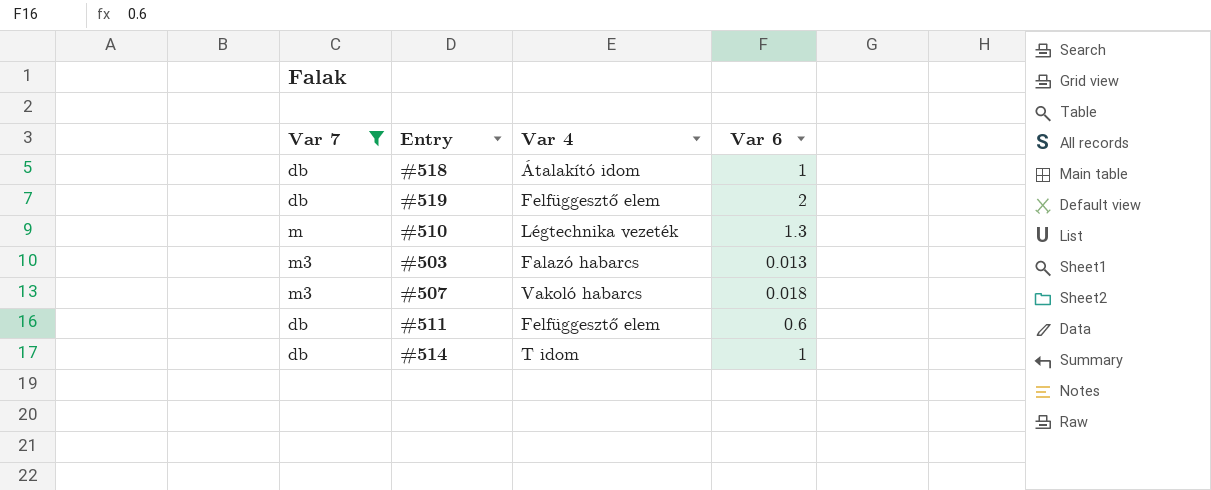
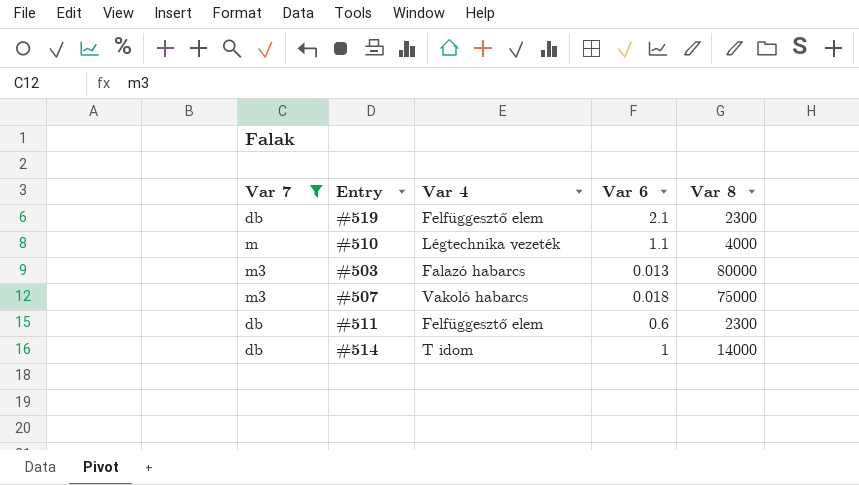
column Var 8 | position: none -> 5
row #518: db | Átalakító idom | 1 -> none
#519 | Var 6: 2 -> 2.1
#510 | Var 6: 1.3 -> 1.1

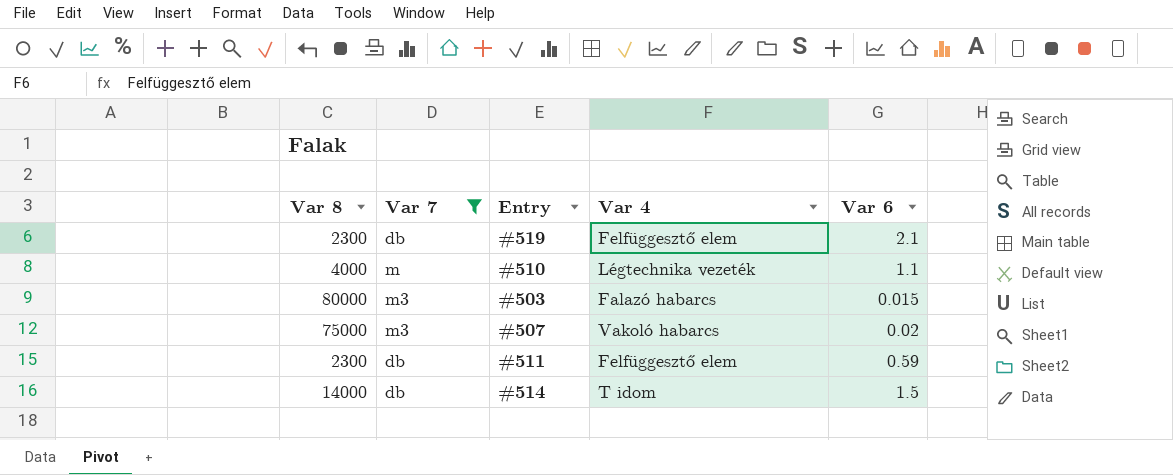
column Var 8 | position: 5 -> 1
#503 | Var 6: 0.013 -> 0.015
#507 | Var 6: 0.018 -> 0.02
#511 | Var 6: 0.6 -> 0.59
#514 | Var 6: 1 -> 1.5

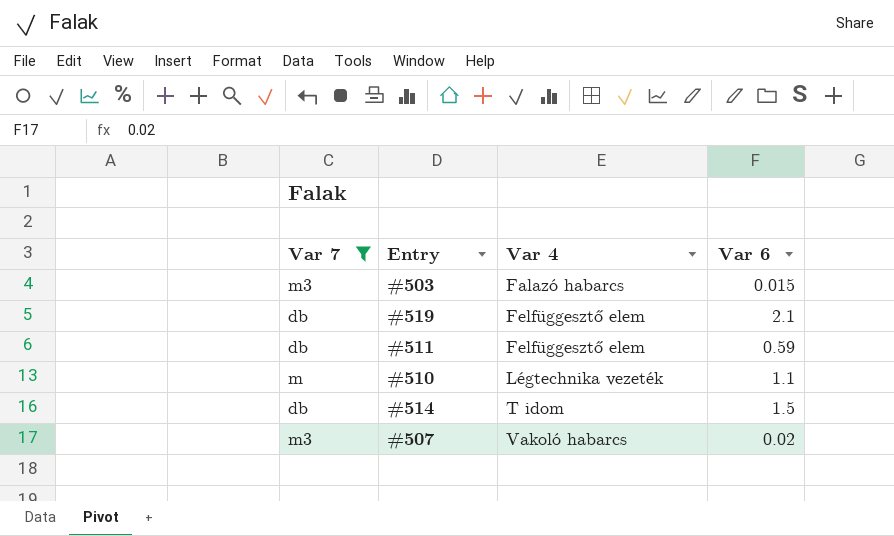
row order: none -> Var 4 ascending
column Var 8 | position: 1 -> none

